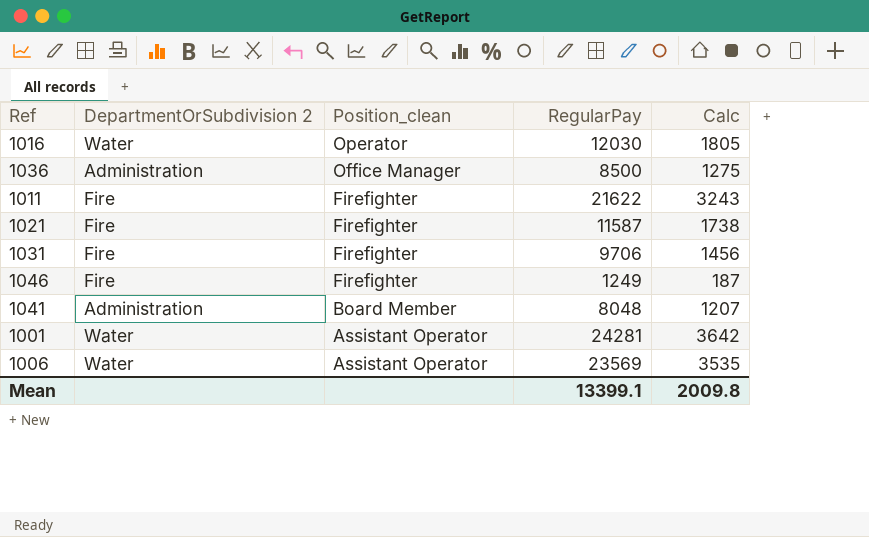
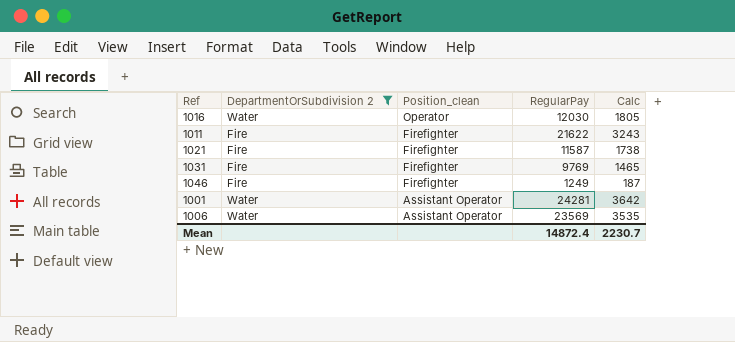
filter: none -> DepartmentOrSubdivision 2 != Administration
1031 | RegularPay: 9706 -> 9769
1031 | Calc: 1456 -> 1465
Mean | RegularPay: 13399.1 -> 14872.4
Mean | Calc: 2009.8 -> 2230.7

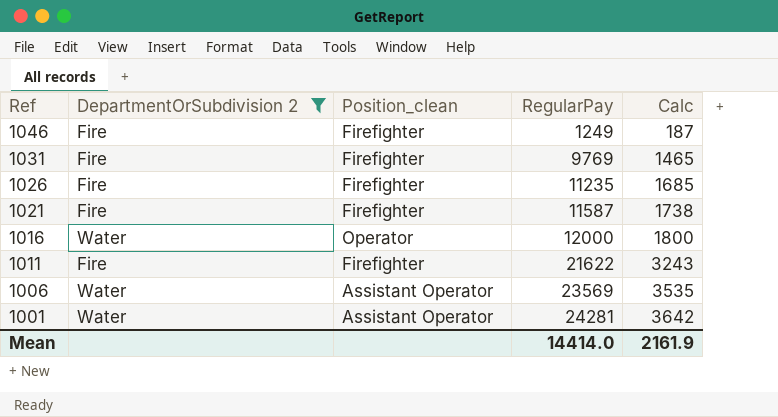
row order: Position_clean descending -> Ref descending
row 1026: none -> Fire | Firefighter | 11235 | 1685
1016 | RegularPay: 12030 -> 12000
1016 | Calc: 1805 -> 1800
Mean | RegularPay: 14872.4 -> 14414.0
Mean | Calc: 2230.7 -> 2161.9

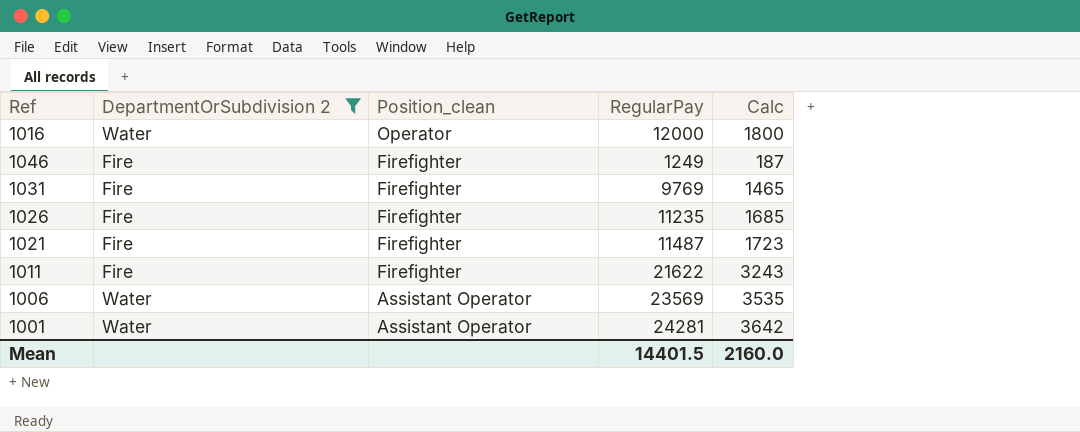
row order: Ref descending -> Position_clean descending
1021 | RegularPay: 11587 -> 11487
1021 | Calc: 1738 -> 1723
Mean | RegularPay: 14414.0 -> 14401.5
Mean | Calc: 2161.9 -> 2160.0

